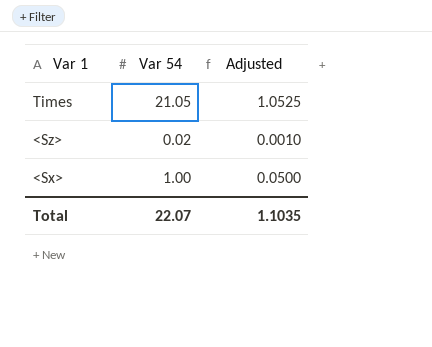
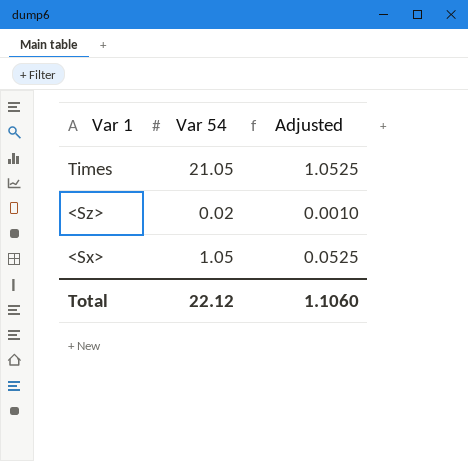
<Sx> | Var 54: 1.00 -> 1.05
<Sx> | Adjusted: 0.0500 -> 0.0525
Total | Var 54: 22.07 -> 22.12
Total | Adjusted: 1.1035 -> 1.1060

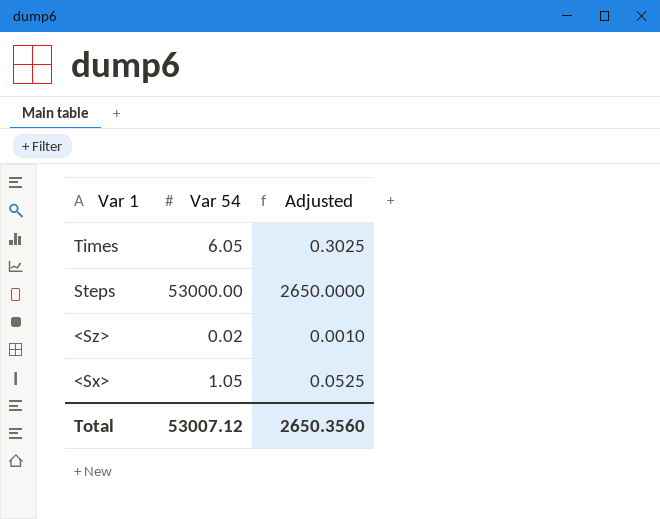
Times | Var 54: 21.05 -> 6.05
Times | Adjusted: 1.0525 -> 0.3025
row Steps: none -> 53000.00 | 2650.0000
Total | Var 54: 22.12 -> 53007.12
Total | Adjusted: 1.1060 -> 2650.3560

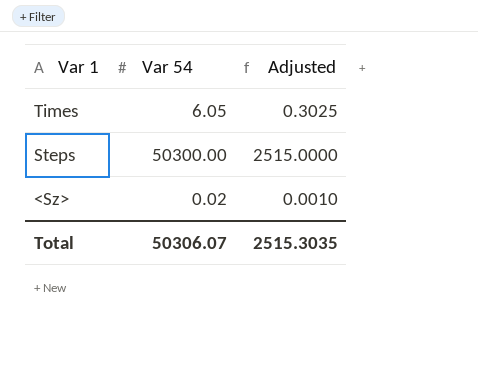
row <Sx>: 1.05 | 0.0525 -> none
Steps | Var 54: 53000.00 -> 50300.00
Steps | Adjusted: 2650.0000 -> 2515.0000
Total | Var 54: 53007.12 -> 50306.07
Total | Adjusted: 2650.3560 -> 2515.3035

